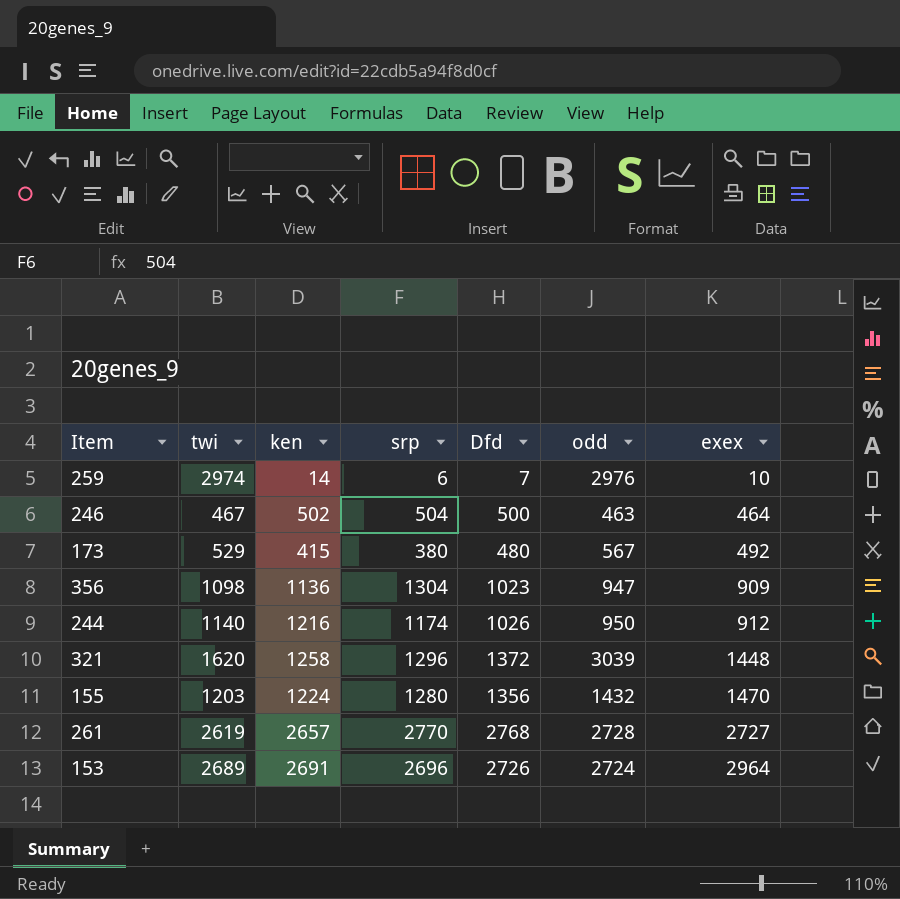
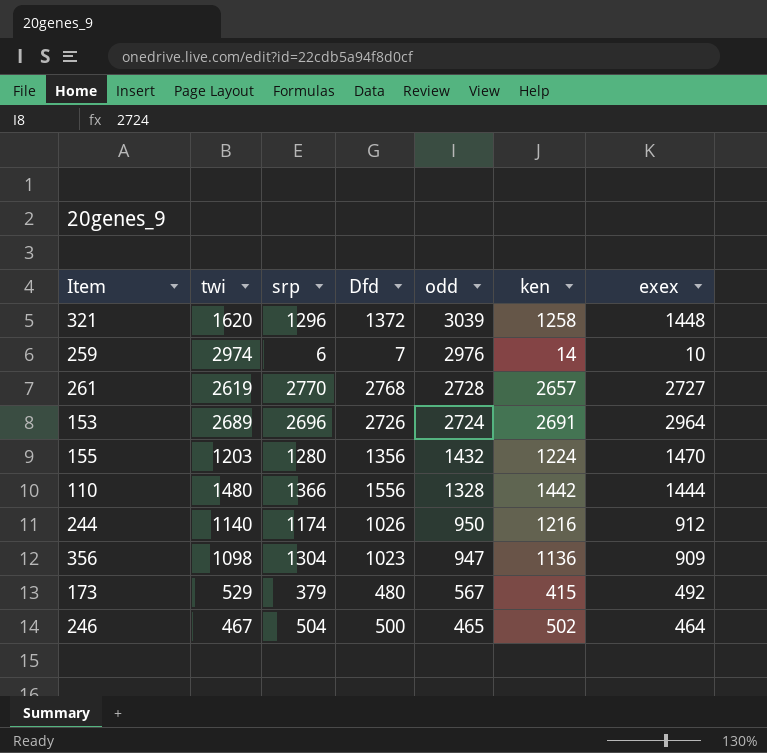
row order: exex ascending -> odd descending
column ken | position: 3 -> 6
row 110: none -> 1480 | 1366 | 1556 | 1328 | 1442 | 1444
173 | srp: 380 -> 379
246 | odd: 463 -> 465

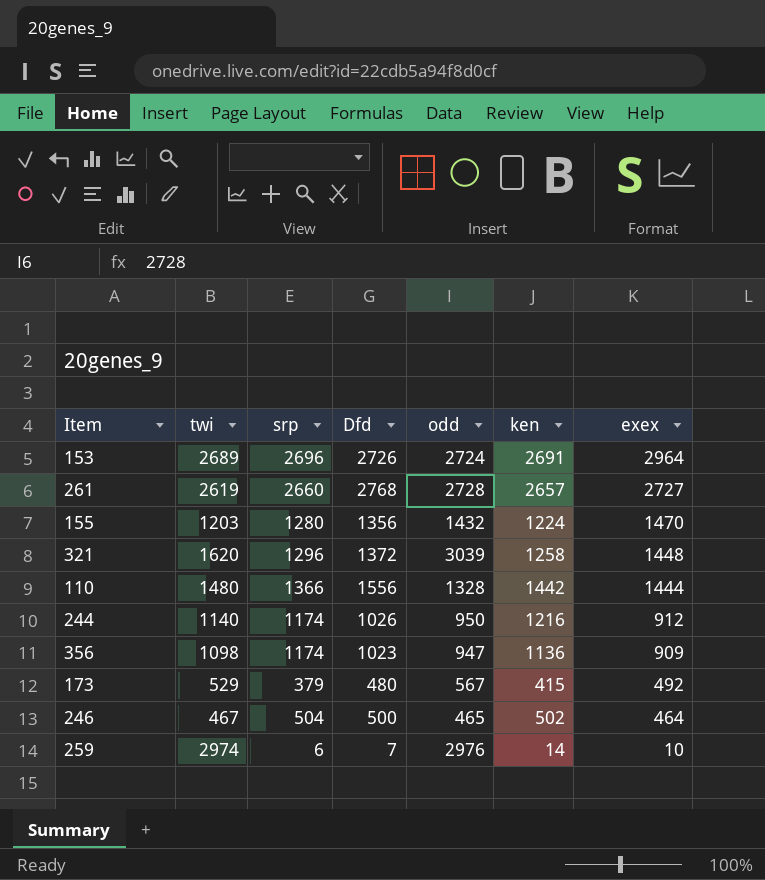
row order: odd descending -> exex descending
261 | srp: 2770 -> 2660
356 | srp: 1304 -> 1174

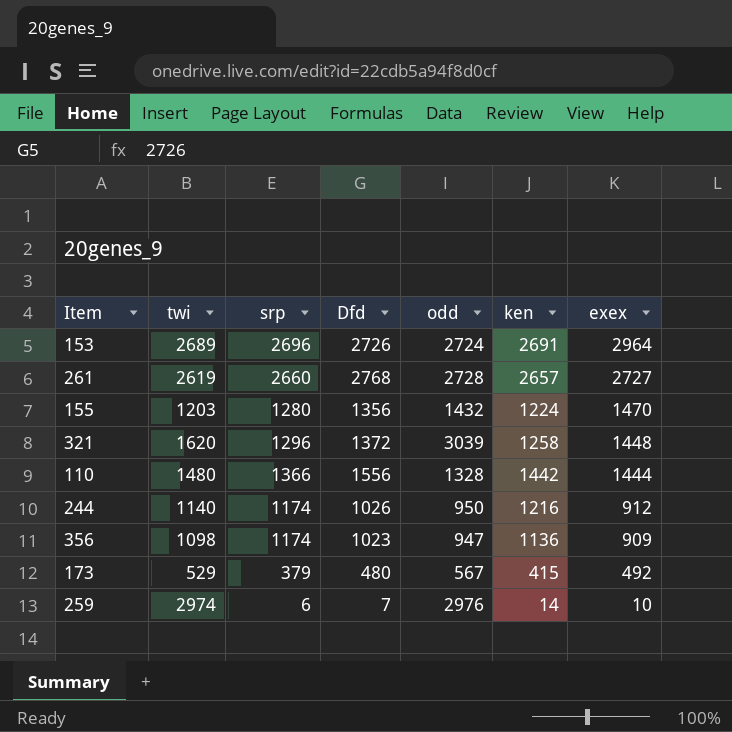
row 246: 467 | 504 | 500 | 465 | 502 | 464 -> none

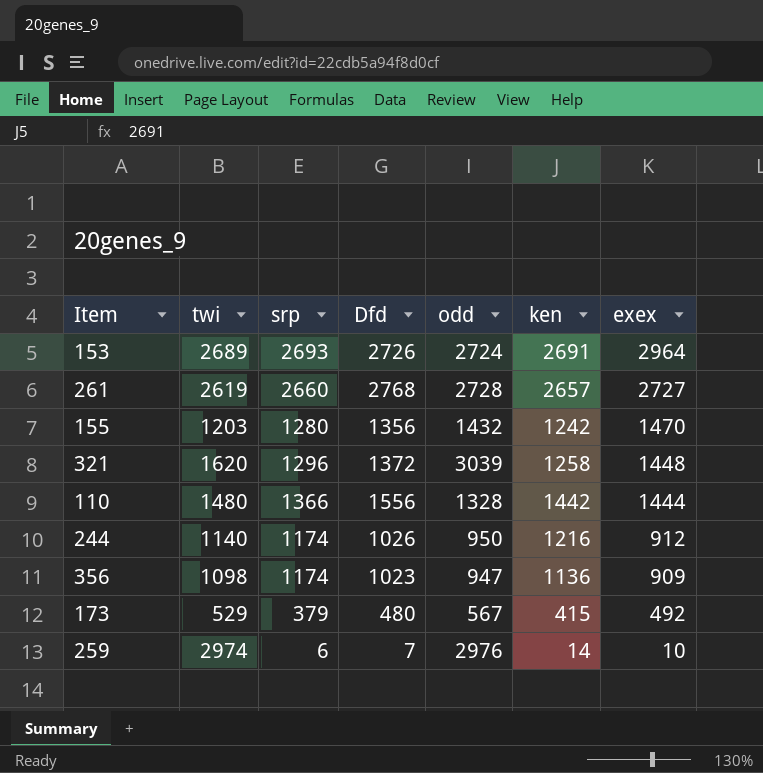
153 | srp: 2696 -> 2693
155 | ken: 1224 -> 1242

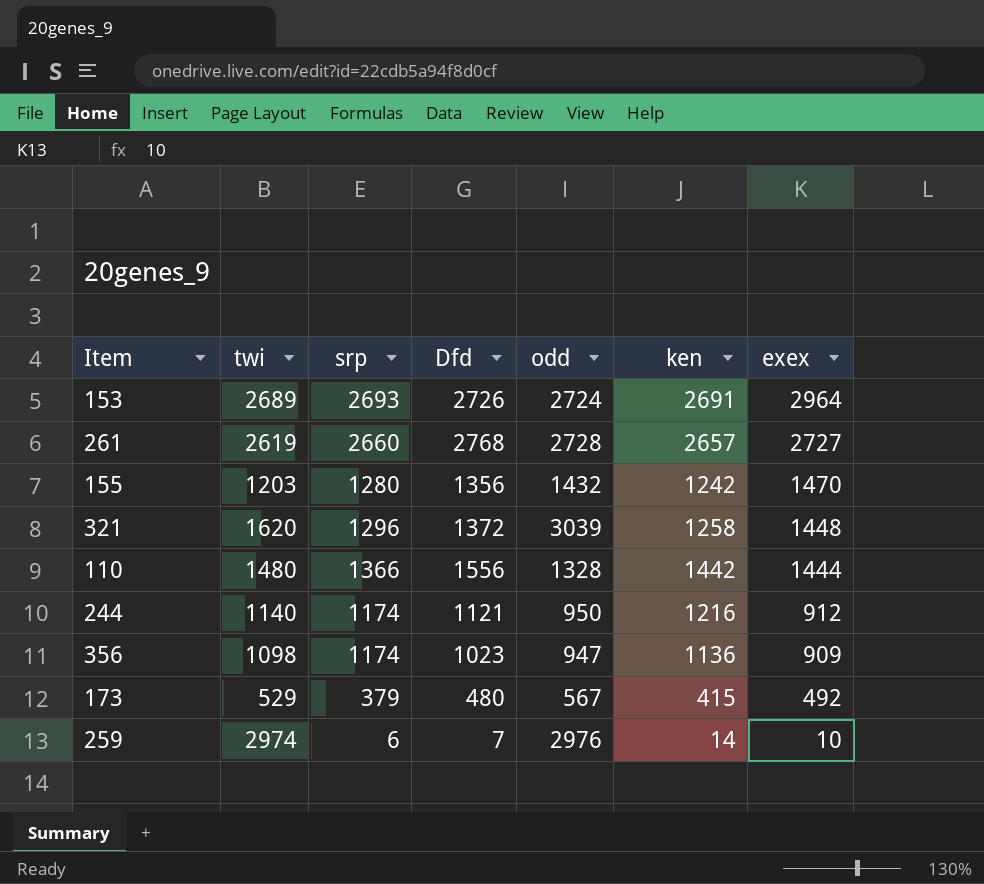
244 | Dfd: 1026 -> 1121

